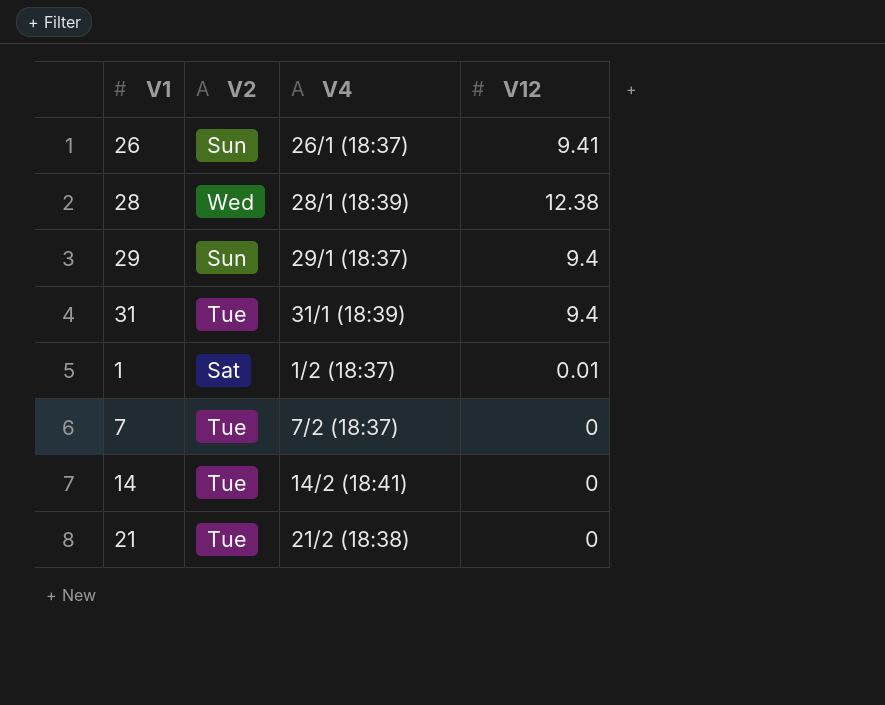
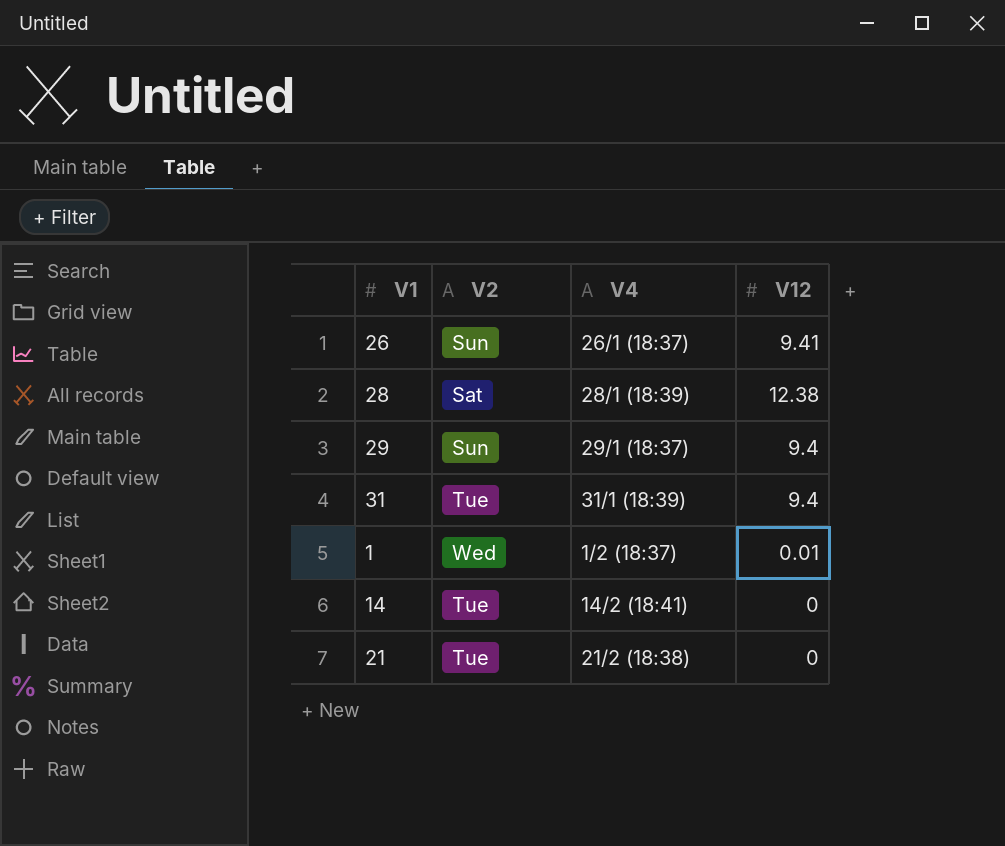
row 7: Tue | 7/2 (18:37) | 0 -> none
28 | V2: Wed -> Sat
1 | V2: Sat -> Wed

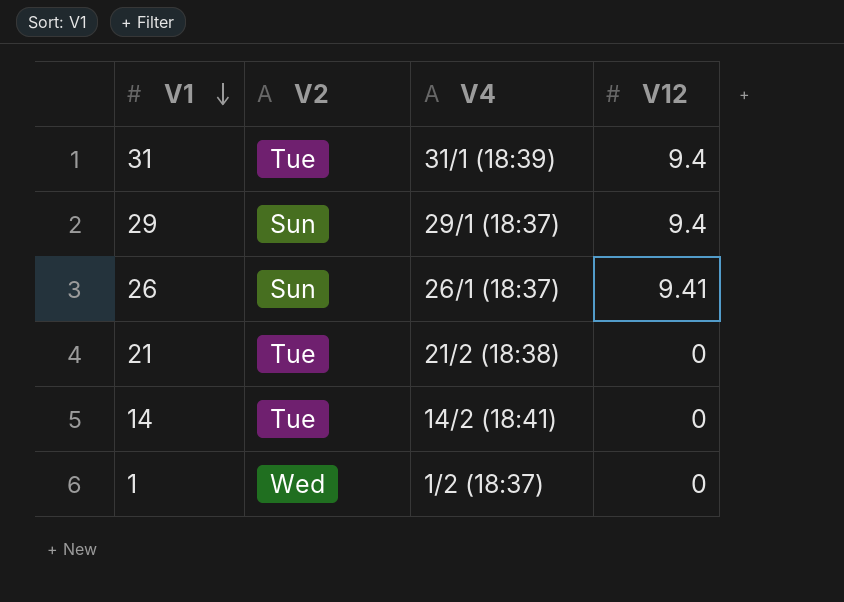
row order: none -> V1 descending
row 28: Sat | 28/1 (18:39) | 12.38 -> none
1 | V12: 0.01 -> 0

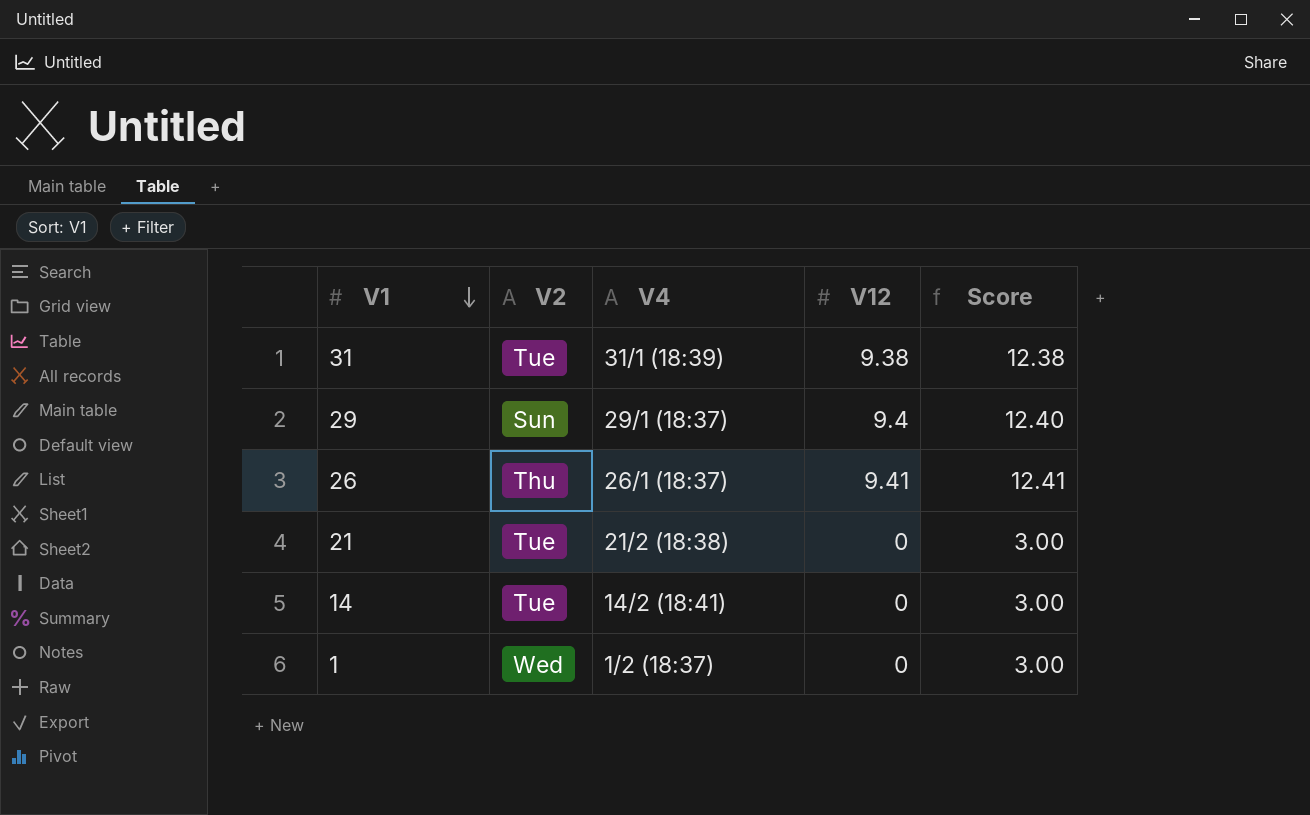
column Score | formula: none -> [V12] + 3
31 | V12: 9.4 -> 9.38
26 | V2: Sun -> Thu

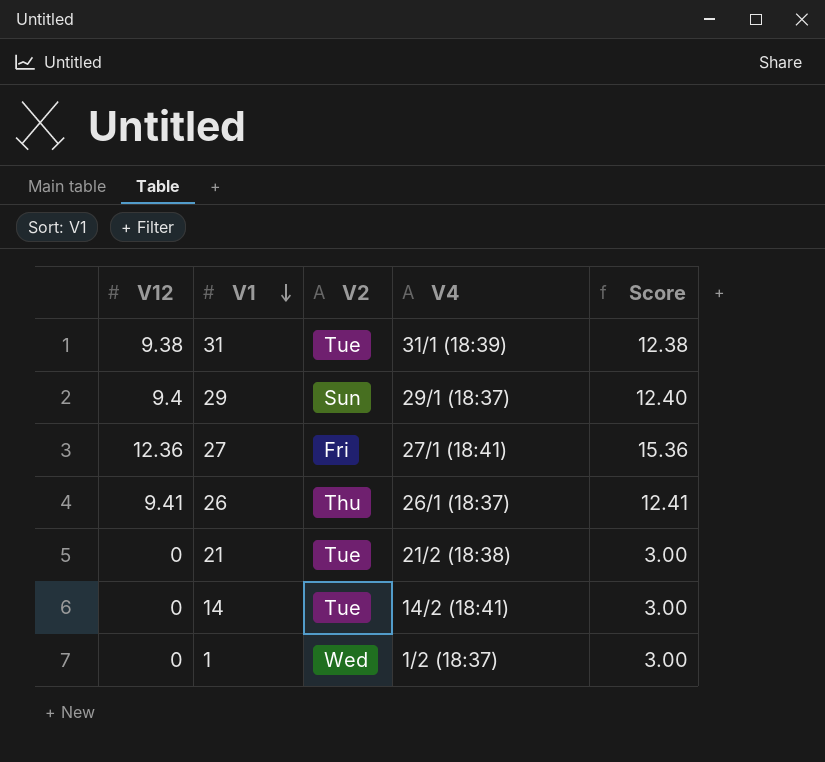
column V12 | position: 4 -> 1
row 27: none -> 12.36 | Fri | 27/1 (18:41) | 15.36

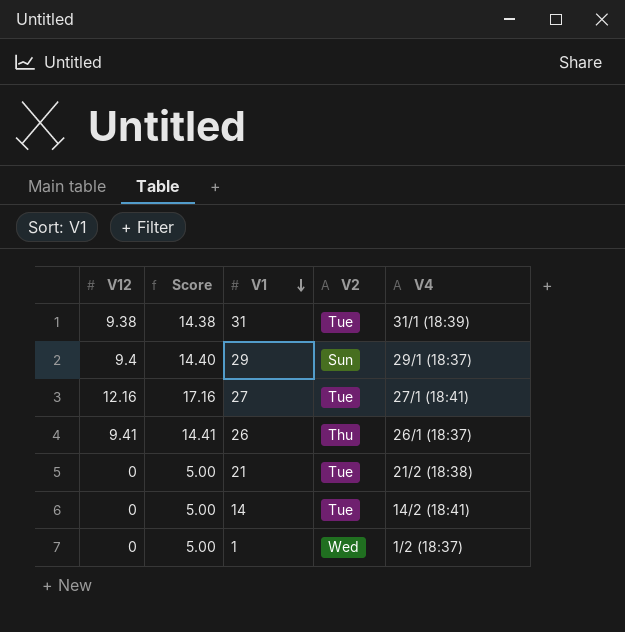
column Score | formula: [V12] + 3 -> [V12] + 5
column Score | position: 5 -> 2
27 | V12: 12.36 -> 12.16
27 | V2: Fri -> Tue

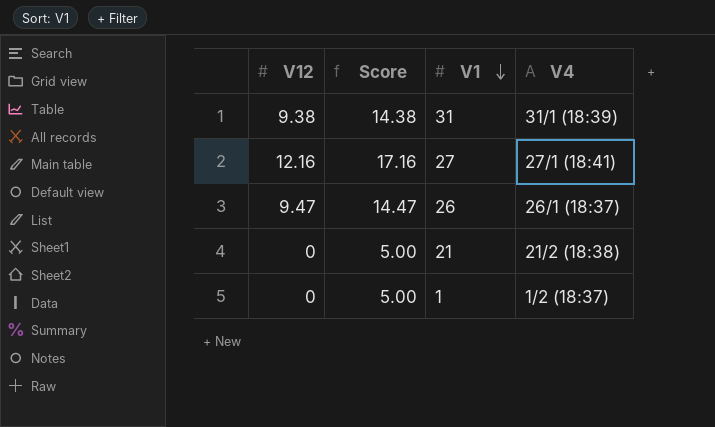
column V2 | position: 4 -> none
row 29: 9.4 | 14.40 | Sun | 29/1 (18:37) -> none
row 14: 0 | 5.00 | Tue | 14/2 (18:41) -> none
26 | V12: 9.41 -> 9.47
26 | Score: 14.41 -> 14.47

